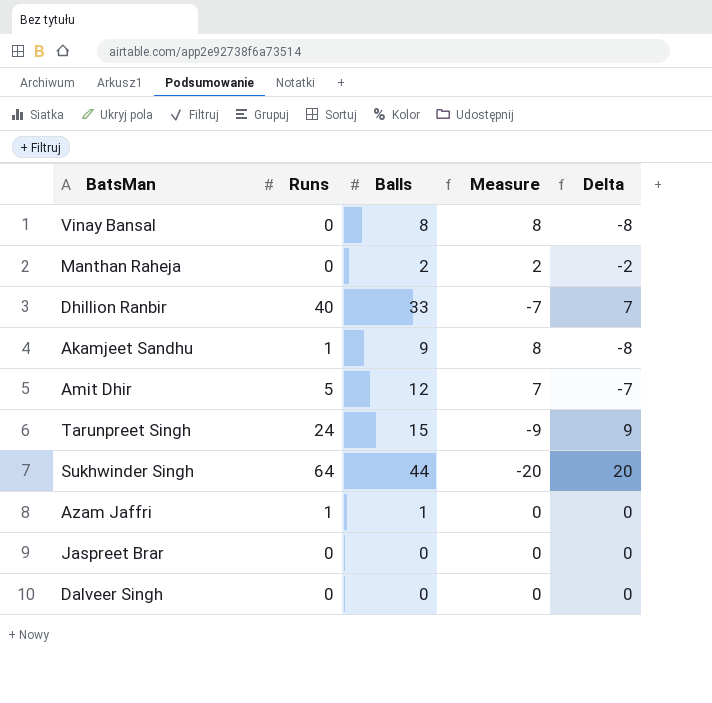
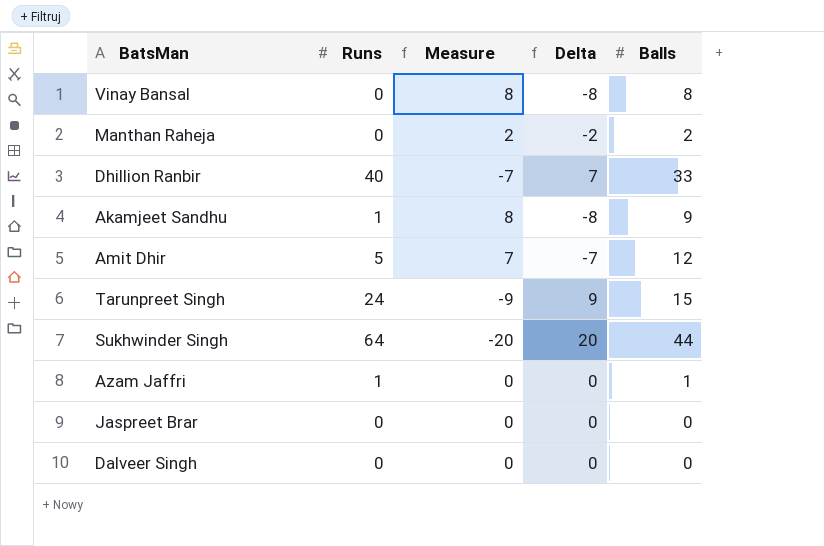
column Balls | position: 3 -> 5

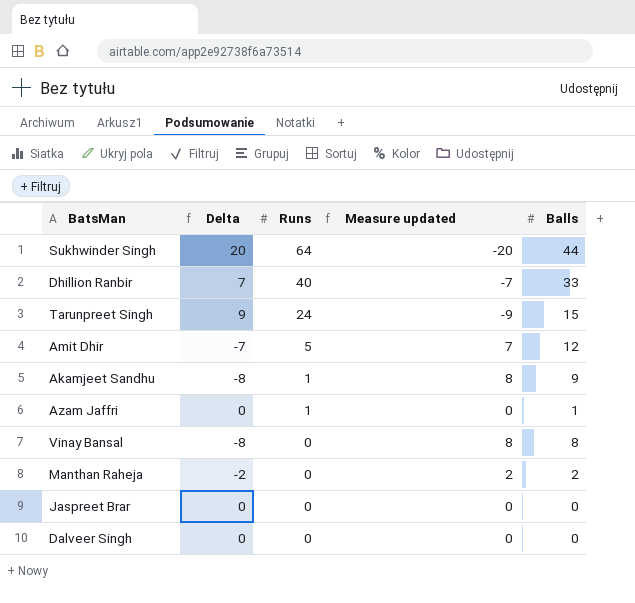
row order: none -> Runs descending
column Delta | position: 4 -> 2
column name: Measure -> Measure updated

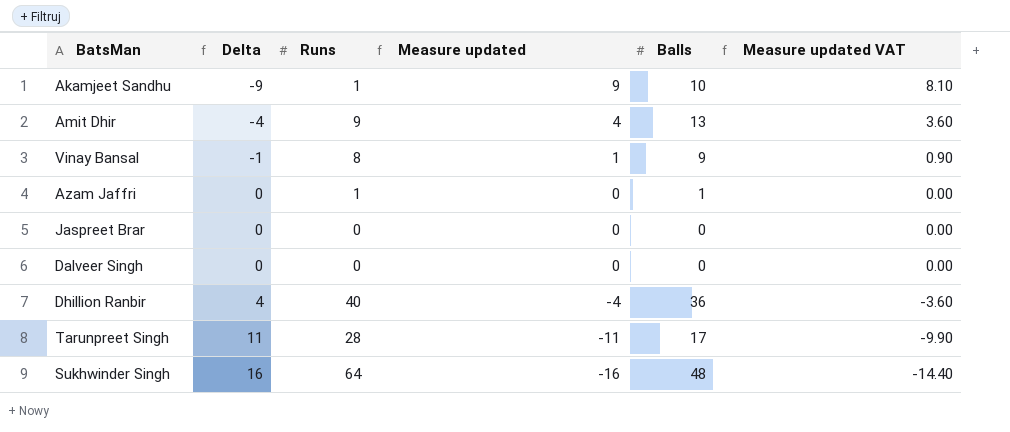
row order: Runs descending -> Delta ascending
column Measure updated VAT | formula: none -> [Measure updated] * 0.9
row Manthan Raheja: -2 | 0 | 2 | 2 -> none
Akamjeet Sandhu | Delta: -8 -> -9
Akamjeet Sandhu | Measure updated: 8 -> 9
Akamjeet Sandhu | Balls: 9 -> 10
Amit Dhir | Delta: -7 -> -4
Amit Dhir | Runs: 5 -> 9
Amit Dhir | Measure updated: 7 -> 4
Amit Dhir | Balls: 12 -> 13
Vinay Bansal | Delta: -8 -> -1
Vinay Bansal | Runs: 0 -> 8
Vinay Bansal | Measure updated: 8 -> 1
Vinay Bansal | Balls: 8 -> 9
Dhillion Ranbir | Delta: 7 -> 4
Dhillion Ranbir | Measure updated: -7 -> -4
Dhillion Ranbir | Balls: 33 -> 36
Tarunpreet Singh | Delta: 9 -> 11
Tarunpreet Singh | Runs: 24 -> 28
Tarunpreet Singh | Measure updated: -9 -> -11
Tarunpreet Singh | Balls: 15 -> 17
Sukhwinder Singh | Delta: 20 -> 16
Sukhwinder Singh | Measure updated: -20 -> -16
Sukhwinder Singh | Balls: 44 -> 48

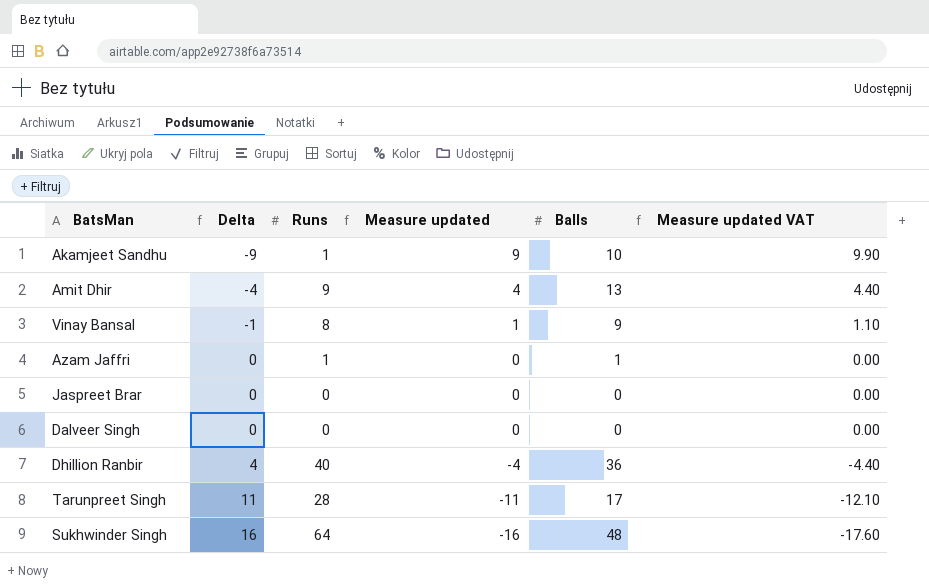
column Measure updated VAT | formula: [Measure updated] * 0.9 -> [Measure updated] * 1.1

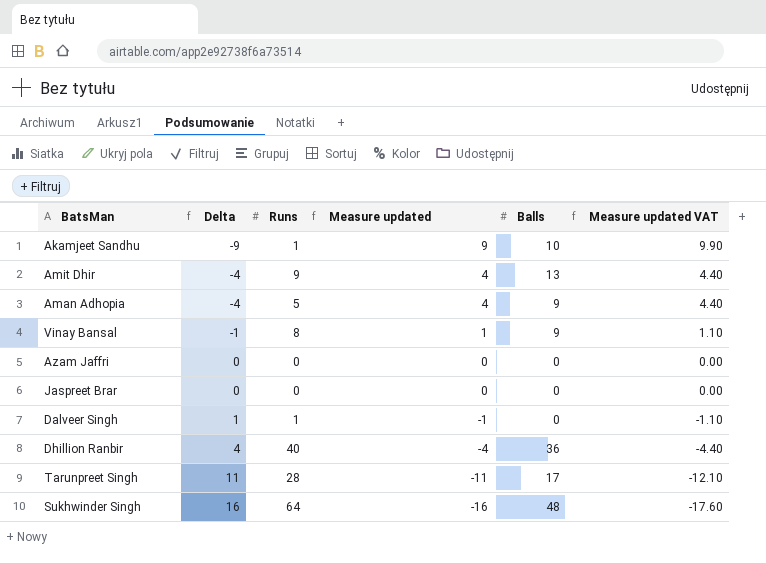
row Aman Adhopia: none -> -4 | 5 | 4 | 9 | 4.40
Azam Jaffri | Runs: 1 -> 0
Azam Jaffri | Balls: 1 -> 0
Dalveer Singh | Delta: 0 -> 1
Dalveer Singh | Runs: 0 -> 1
Dalveer Singh | Measure updated: 0 -> -1
Dalveer Singh | Measure updated VAT: 0.00 -> -1.10

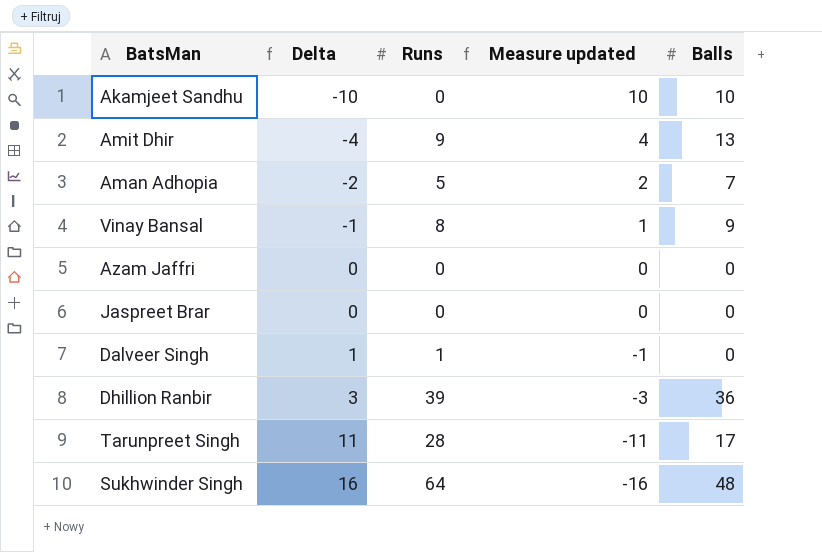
column Measure updated VAT | formula: [Measure updated] * 1.1 -> none
Akamjeet Sandhu | Delta: -9 -> -10
Akamjeet Sandhu | Runs: 1 -> 0
Akamjeet Sandhu | Measure updated: 9 -> 10
Aman Adhopia | Delta: -4 -> -2
Aman Adhopia | Measure updated: 4 -> 2
Aman Adhopia | Balls: 9 -> 7
Dhillion Ranbir | Delta: 4 -> 3
Dhillion Ranbir | Runs: 40 -> 39
Dhillion Ranbir | Measure updated: -4 -> -3

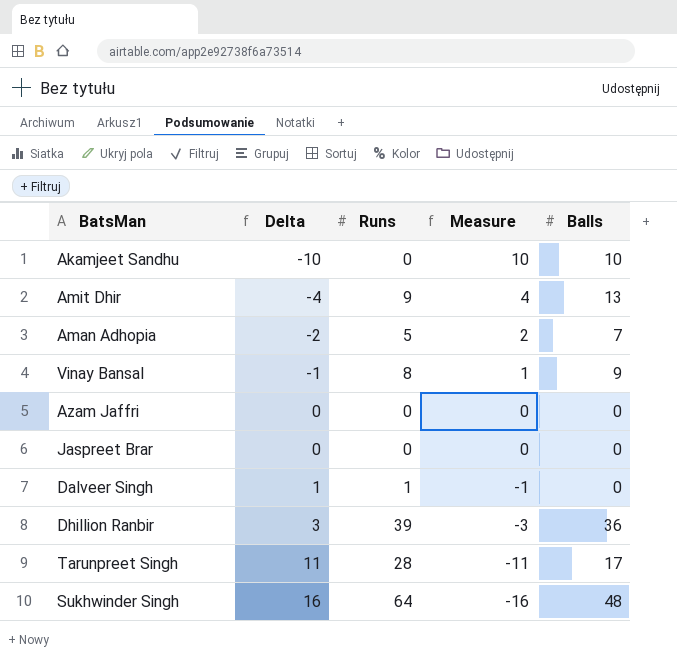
column name: Measure updated -> Measure

